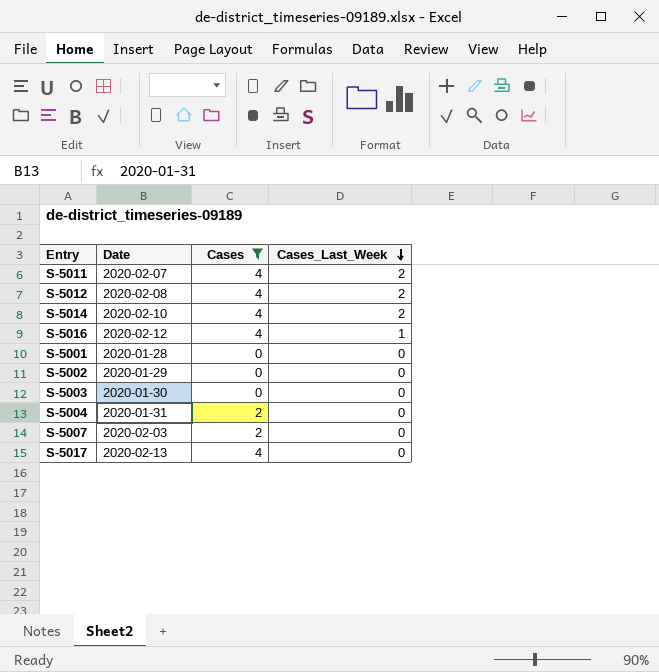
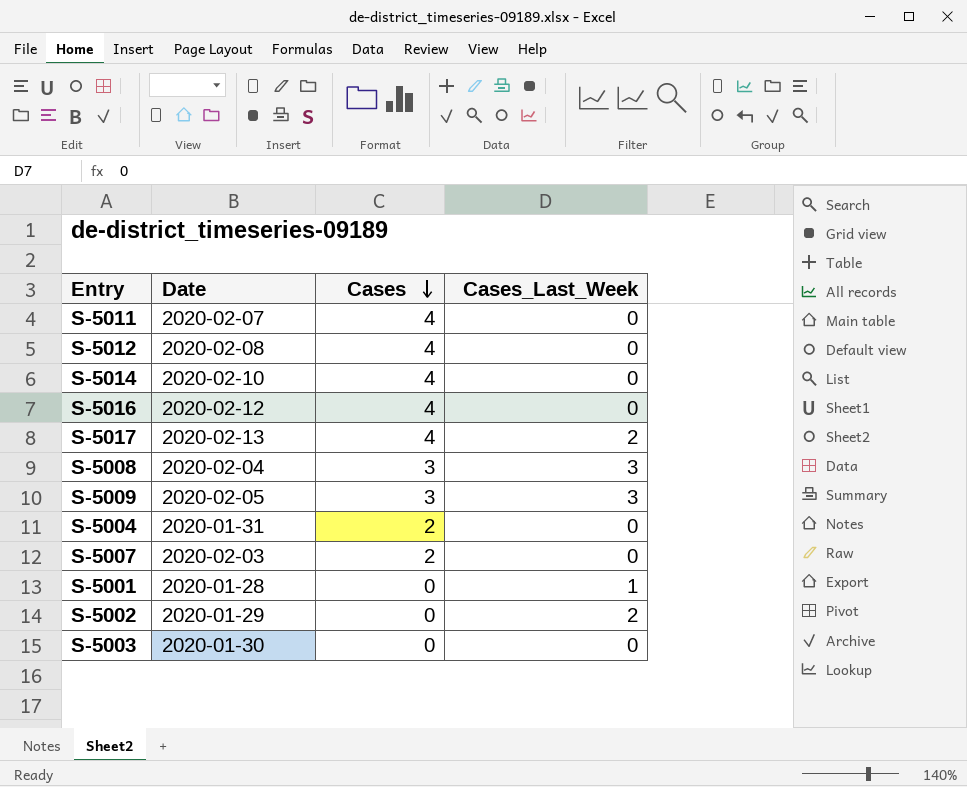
filter: Cases != 3 -> none
row order: Cases_Last_Week descending -> Cases descending
S-5011 | Cases_Last_Week: 2 -> 0
S-5012 | Cases_Last_Week: 2 -> 0
S-5014 | Cases_Last_Week: 2 -> 0
S-5016 | Cases_Last_Week: 1 -> 0
S-5017 | Cases_Last_Week: 0 -> 2
S-5001 | Cases_Last_Week: 0 -> 1
S-5002 | Cases_Last_Week: 0 -> 2

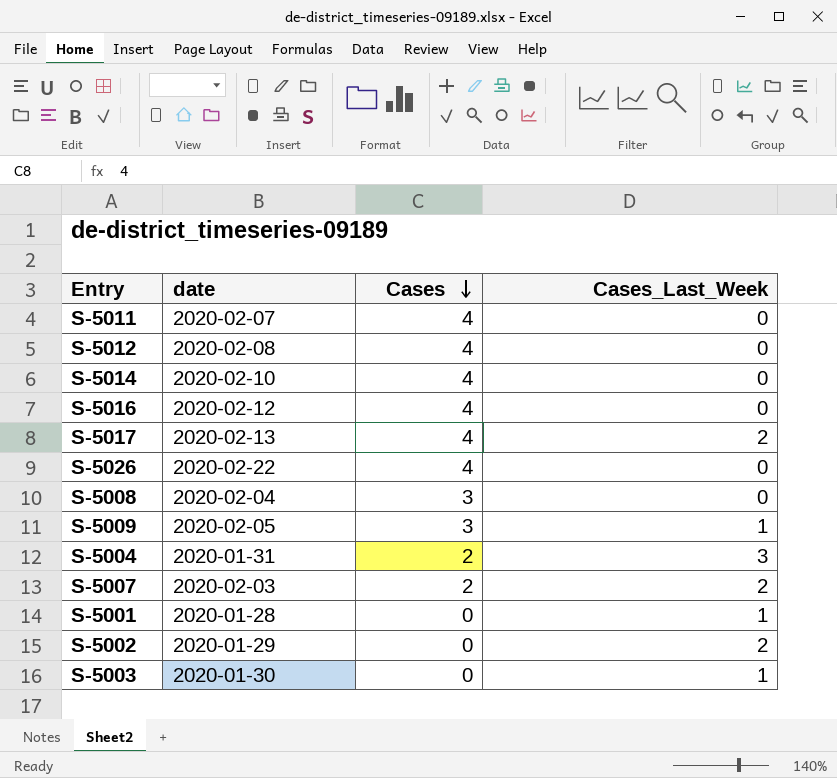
column name: Date -> date
row S-5026: none -> 2020-02-22 | 4 | 0
S-5008 | Cases_Last_Week: 3 -> 0
S-5009 | Cases_Last_Week: 3 -> 1
S-5004 | Cases_Last_Week: 0 -> 3
S-5007 | Cases_Last_Week: 0 -> 2
S-5003 | Cases_Last_Week: 0 -> 1

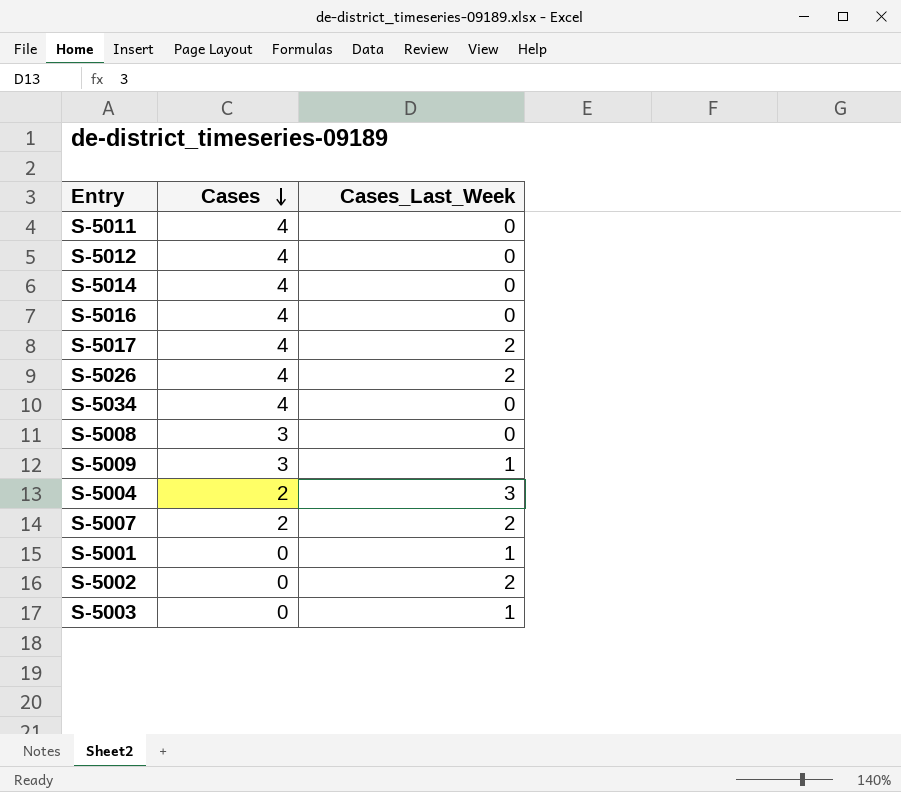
column date | position: 2 -> none
S-5026 | Cases_Last_Week: 0 -> 2
row S-5034: none -> 4 | 0

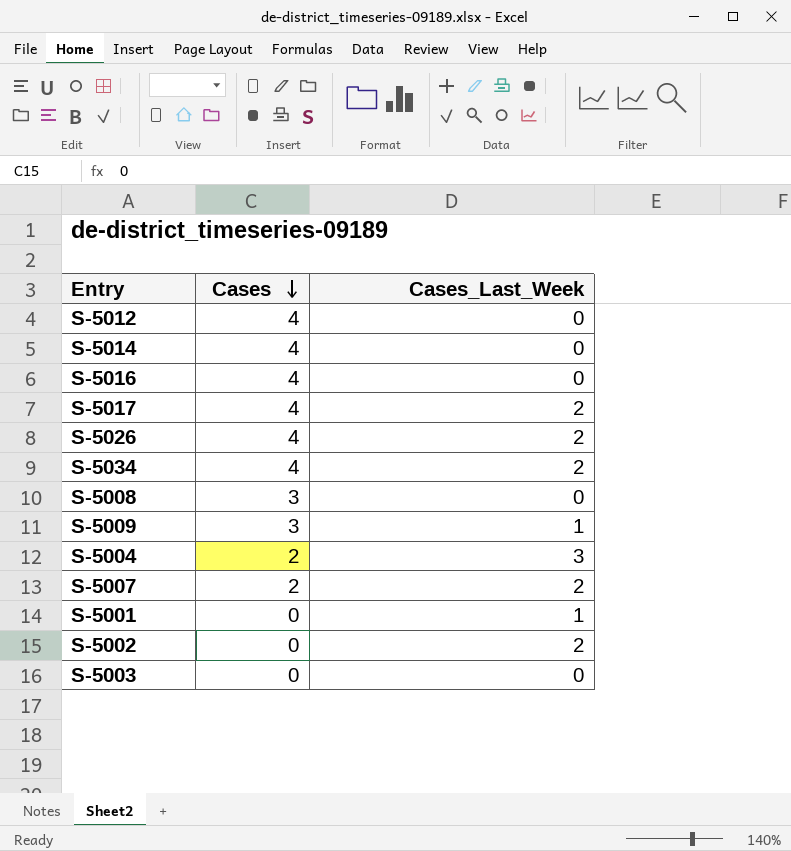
row S-5011: 4 | 0 -> none
S-5034 | Cases_Last_Week: 0 -> 2
S-5003 | Cases_Last_Week: 1 -> 0

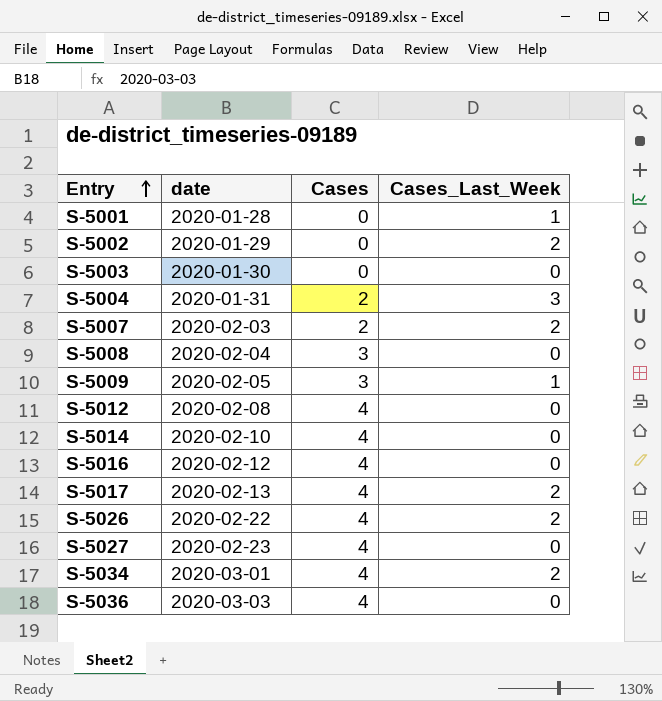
row order: Cases descending -> Entry ascending
column date | position: none -> 2
row S-5027: none -> 2020-02-23 | 4 | 0
row S-5036: none -> 2020-03-03 | 4 | 0

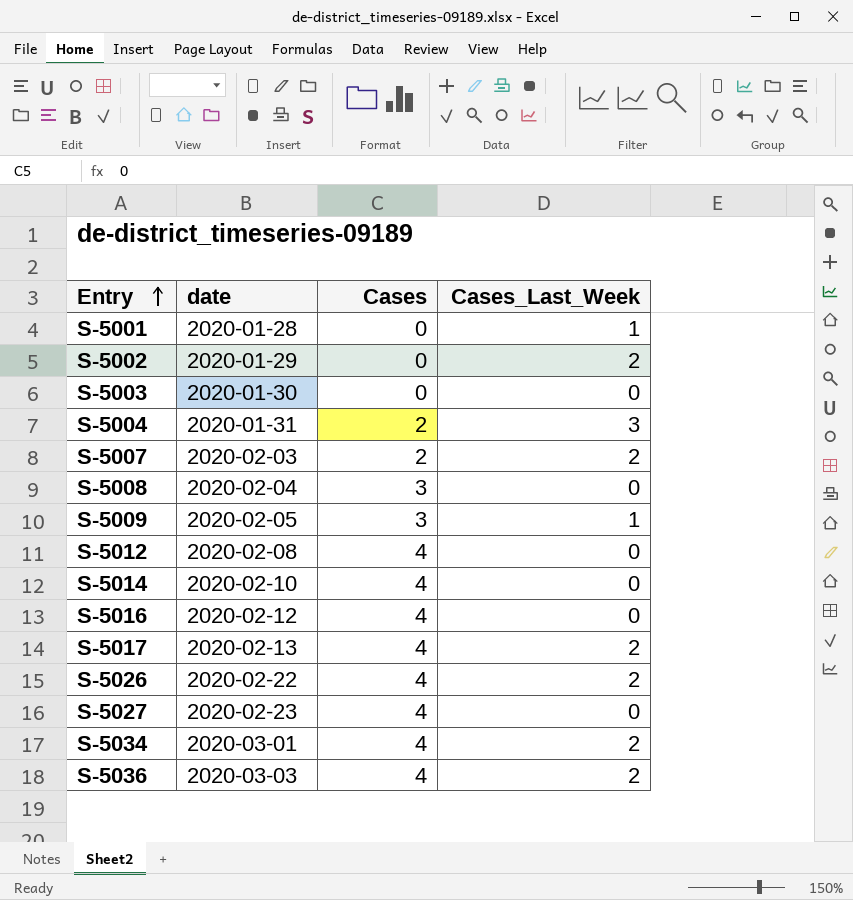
S-5036 | Cases_Last_Week: 0 -> 2

